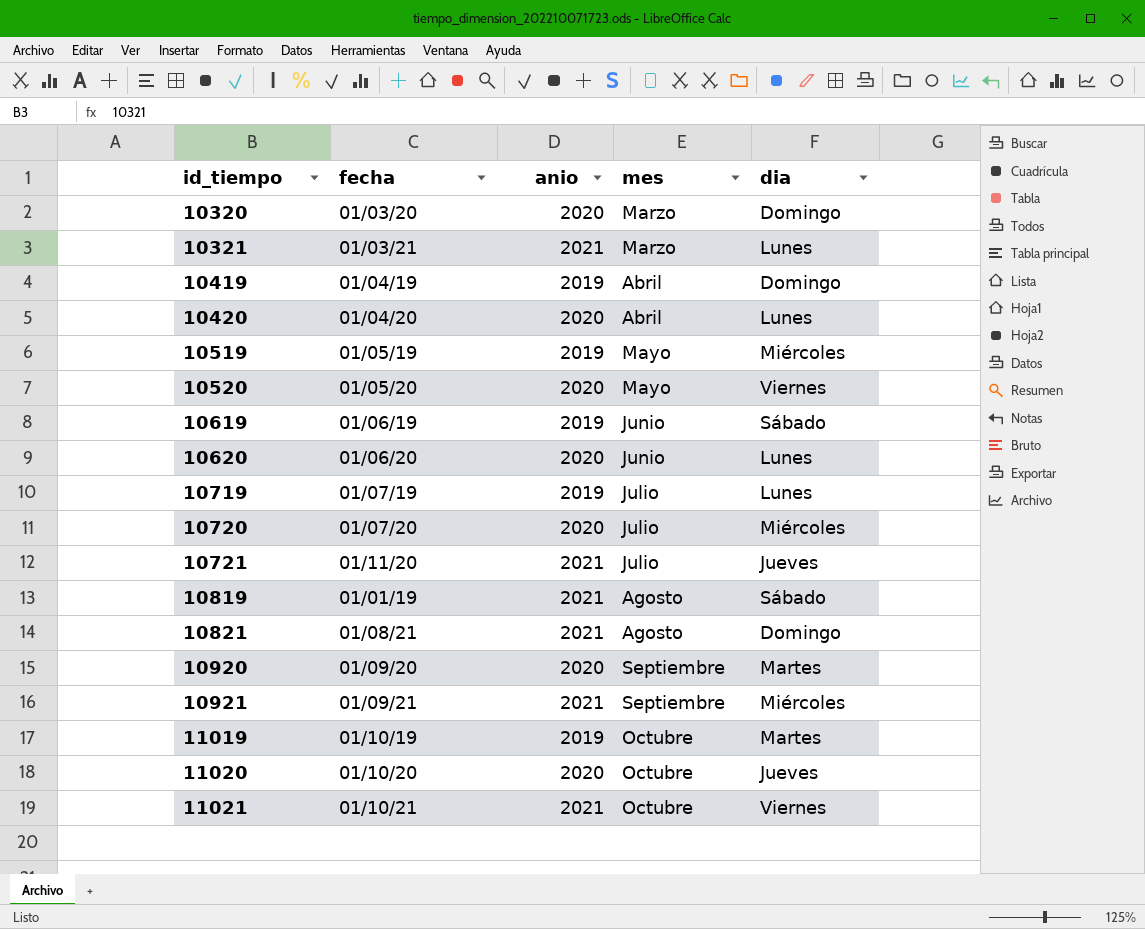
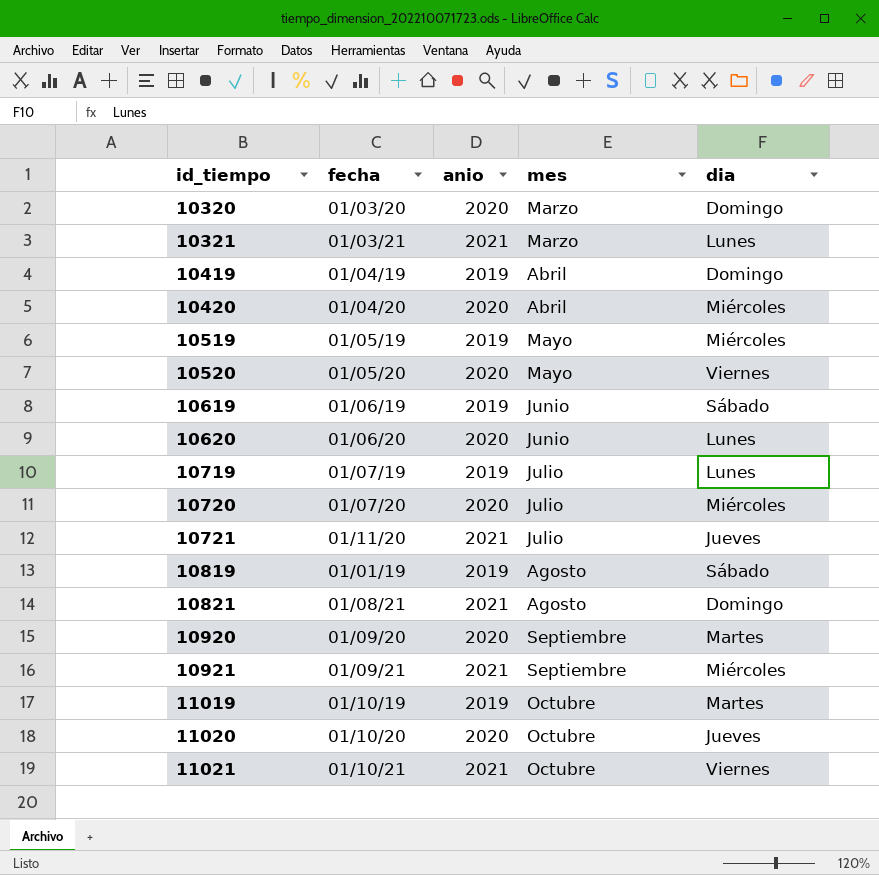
10420 | dia: Lunes -> Miércoles
10819 | anio: 2021 -> 2019

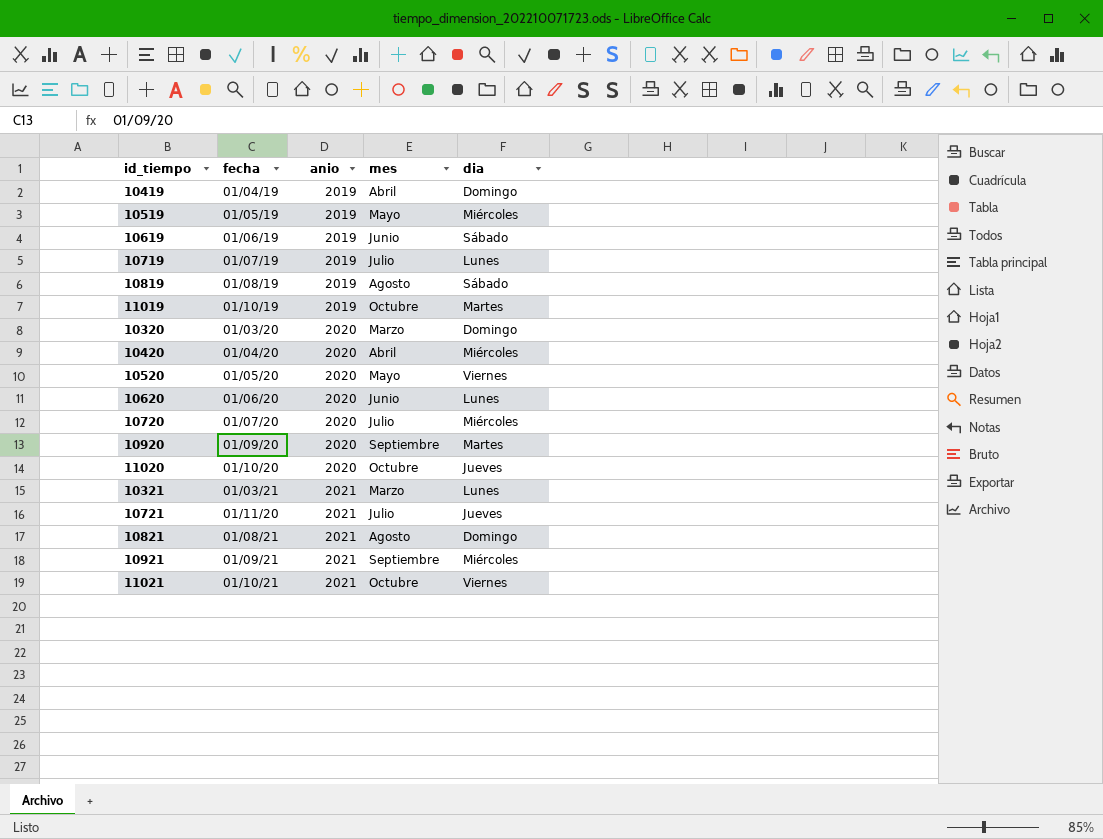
row order: id_tiempo ascending -> anio ascending
10819 | fecha: 01/01/19 -> 01/08/19

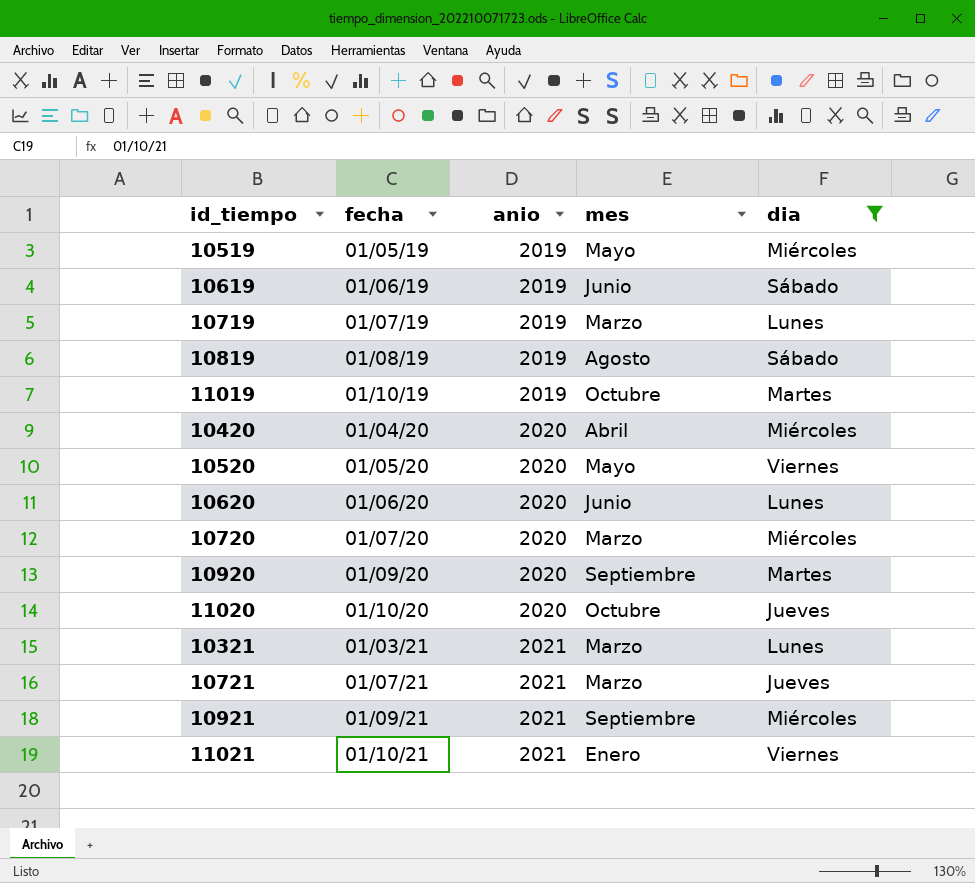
filter: none -> dia != Domingo
10719 | mes: Julio -> Marzo
10720 | mes: Julio -> Marzo
10721 | fecha: 01/11/20 -> 01/07/21
10721 | mes: Julio -> Marzo
11021 | mes: Octubre -> Enero

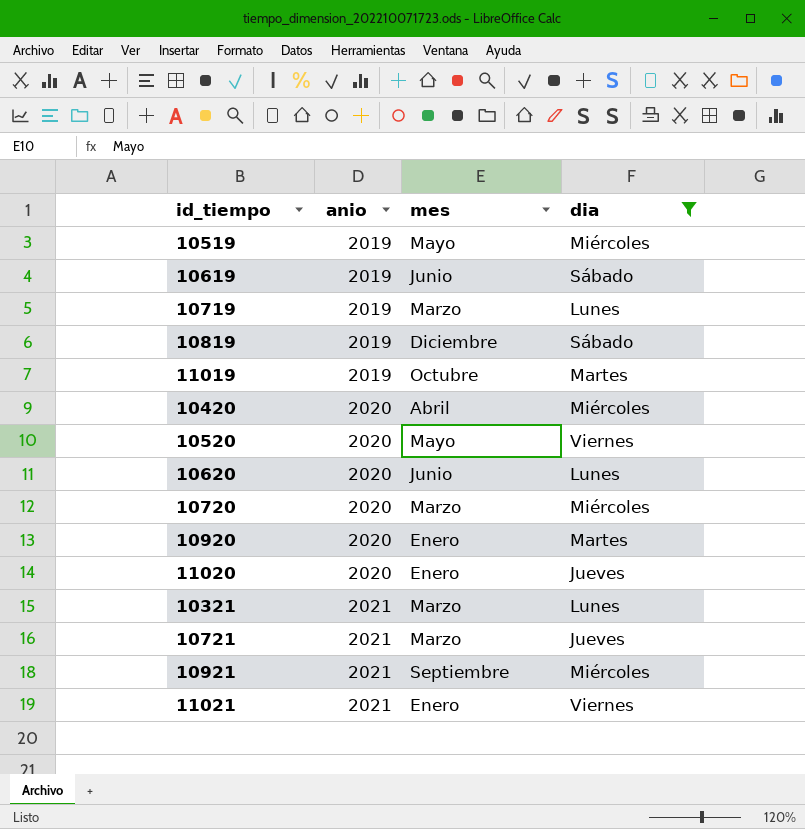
column fecha | position: 2 -> none
10819 | mes: Agosto -> Diciembre
10920 | mes: Septiembre -> Enero
11020 | mes: Octubre -> Enero

